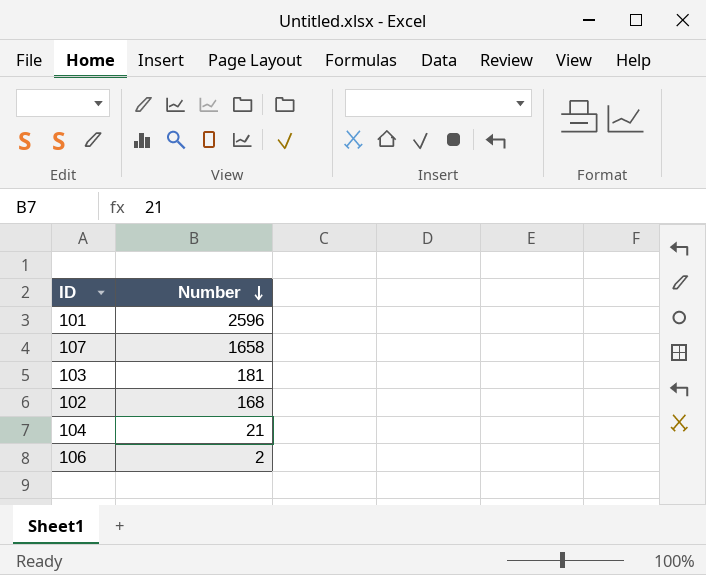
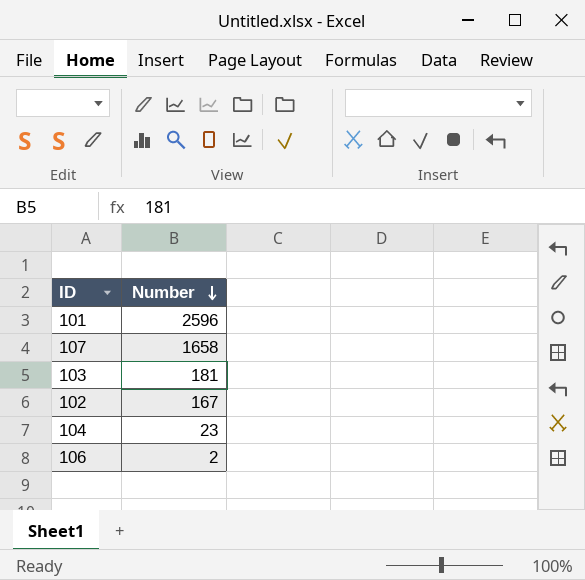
102 | Number: 168 -> 167
104 | Number: 21 -> 23

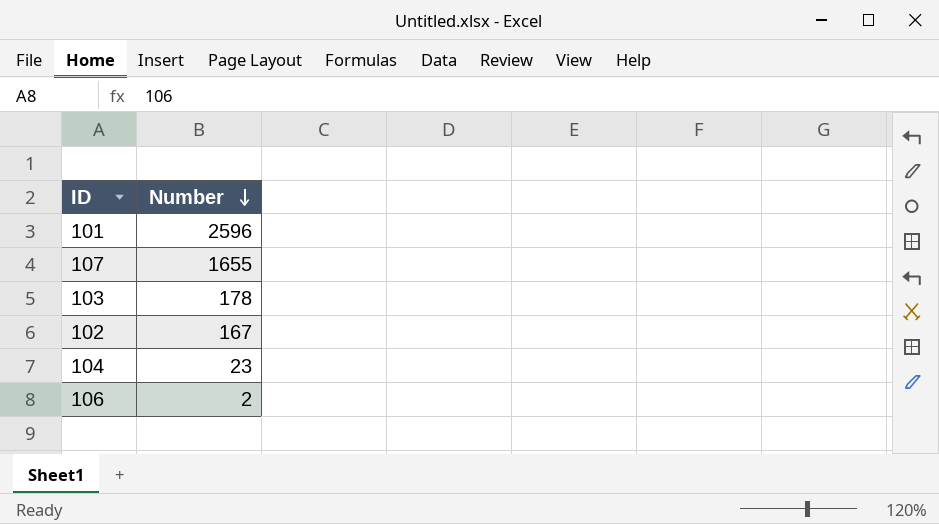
107 | Number: 1658 -> 1655
103 | Number: 181 -> 178

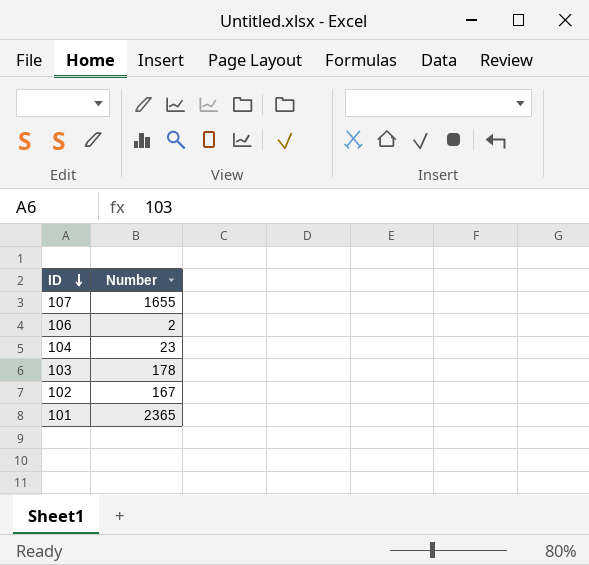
row order: Number descending -> ID descending
101 | Number: 2596 -> 2365

